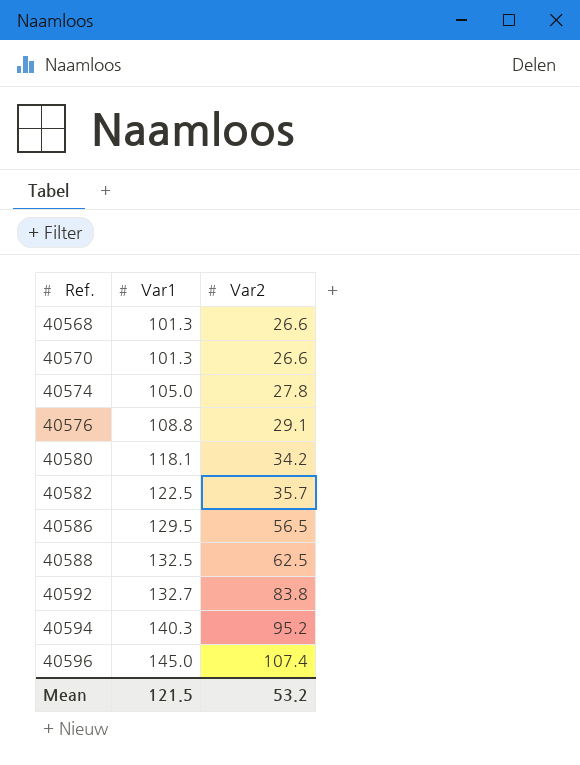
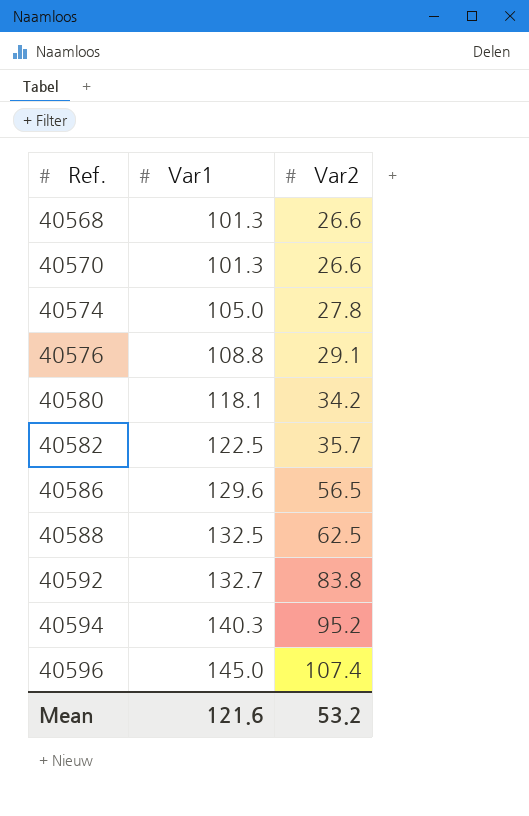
40586 | Var1: 129.5 -> 129.6
Mean | Var1: 121.5 -> 121.6

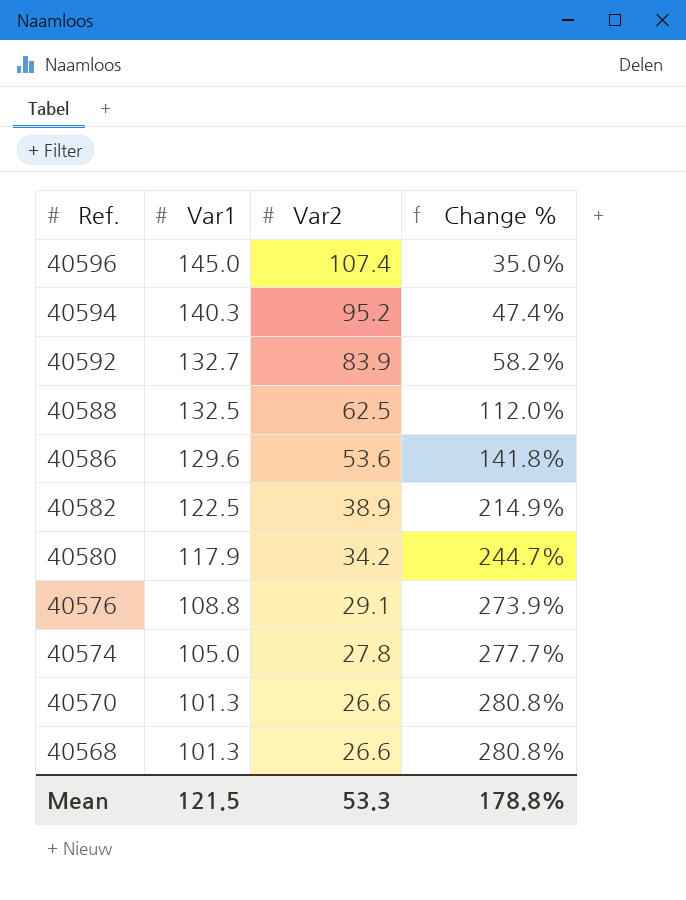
row order: Ref. ascending -> Ref. descending
column Change % | formula: none -> ([Var1] - [Var2]) / [Var2]
40592 | Var2: 83.8 -> 83.9
40586 | Var2: 56.5 -> 53.6
40582 | Var2: 35.7 -> 38.9
40580 | Var1: 118.1 -> 117.9
Mean | Var1: 121.6 -> 121.5
Mean | Var2: 53.2 -> 53.3

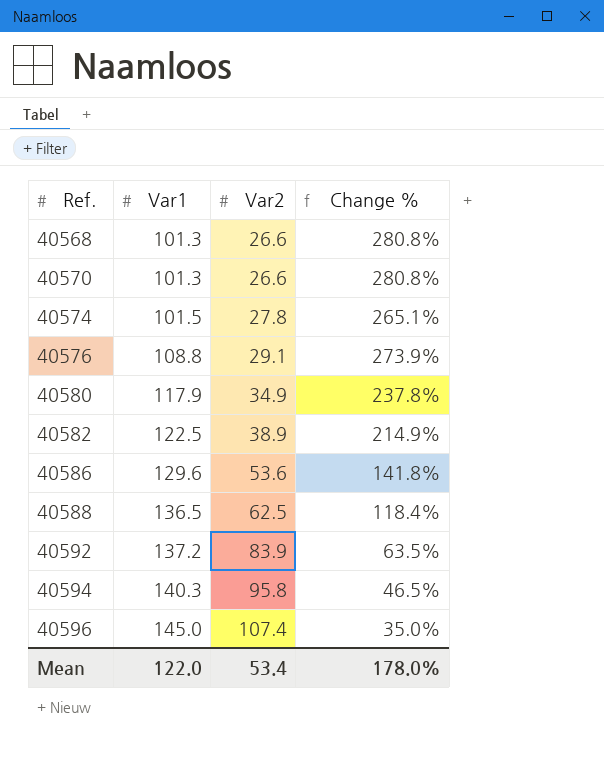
row order: Ref. descending -> Ref. ascending
40574 | Var1: 105.0 -> 101.5
40574 | Change %: 277.7% -> 265.1%
40580 | Var2: 34.2 -> 34.9
40580 | Change %: 244.7% -> 237.8%
40588 | Var1: 132.5 -> 136.5
40588 | Change %: 112.0% -> 118.4%
40592 | Var1: 132.7 -> 137.2
40592 | Change %: 58.2% -> 63.5%
40594 | Var2: 95.2 -> 95.8
40594 | Change %: 47.4% -> 46.5%
Mean | Var1: 121.5 -> 122.0
Mean | Var2: 53.3 -> 53.4
Mean | Change %: 178.8% -> 178.0%

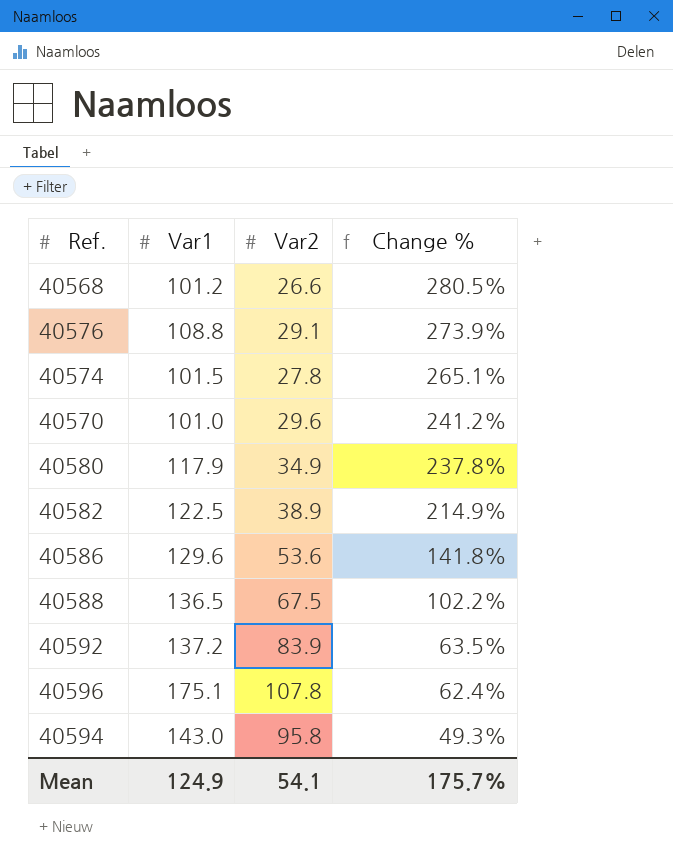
row order: Ref. ascending -> Change % descending
40568 | Var1: 101.3 -> 101.2
40568 | Change %: 280.8% -> 280.5%
40570 | Var1: 101.3 -> 101.0
40570 | Var2: 26.6 -> 29.6
40570 | Change %: 280.8% -> 241.2%
40588 | Var2: 62.5 -> 67.5
40588 | Change %: 118.4% -> 102.2%
40596 | Var1: 145.0 -> 175.1
40596 | Var2: 107.4 -> 107.8
40596 | Change %: 35.0% -> 62.4%
40594 | Var1: 140.3 -> 143.0
40594 | Change %: 46.5% -> 49.3%
Mean | Var1: 122.0 -> 124.9
Mean | Var2: 53.4 -> 54.1
Mean | Change %: 178.0% -> 175.7%

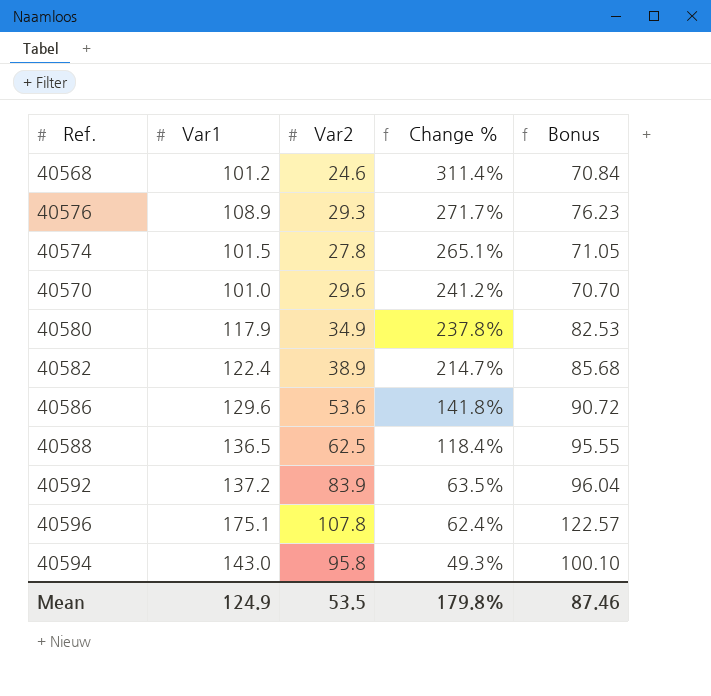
column Bonus | formula: none -> [Var1] * 0.7
40568 | Var2: 26.6 -> 24.6
40568 | Change %: 280.5% -> 311.4%
40576 | Var1: 108.8 -> 108.9
40576 | Var2: 29.1 -> 29.3
40576 | Change %: 273.9% -> 271.7%
40582 | Var1: 122.5 -> 122.4
40582 | Change %: 214.9% -> 214.7%
40588 | Var2: 67.5 -> 62.5
40588 | Change %: 102.2% -> 118.4%
Mean | Var2: 54.1 -> 53.5
Mean | Change %: 175.7% -> 179.8%

